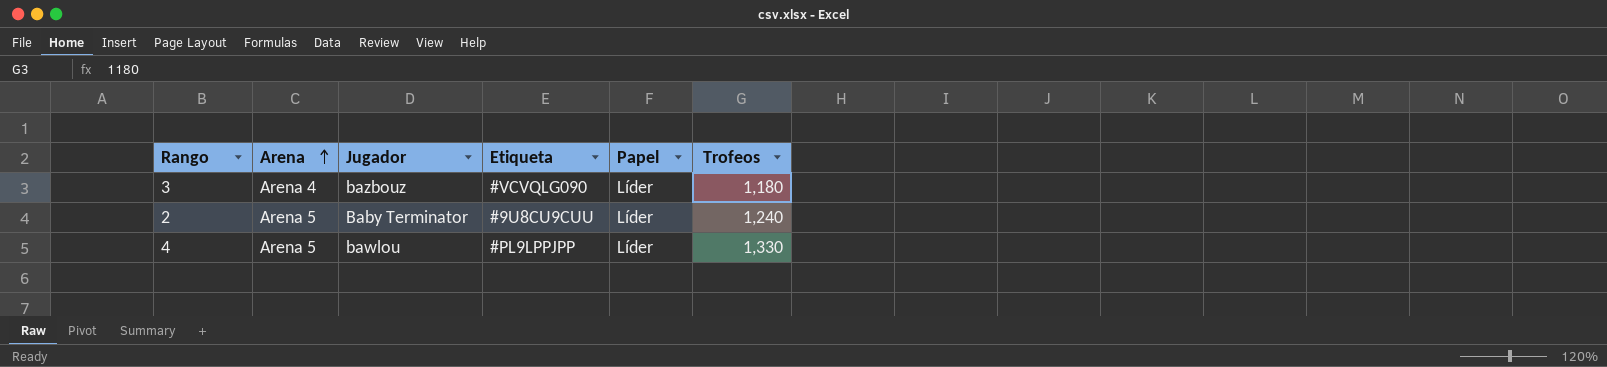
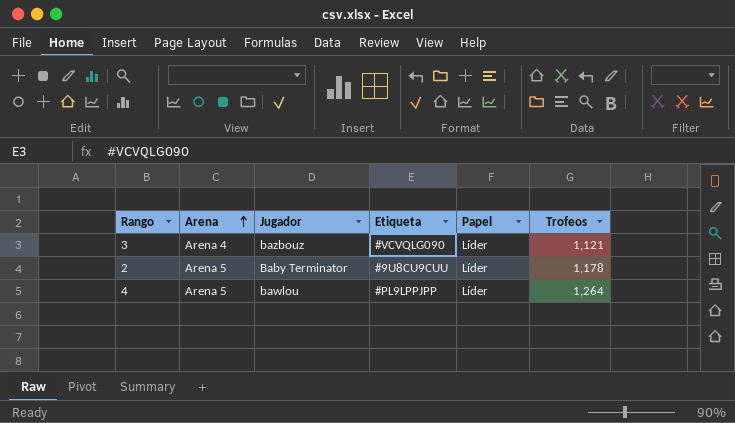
3 | Trofeos: 1,180 -> 1,121
2 | Trofeos: 1,240 -> 1,178
4 | Trofeos: 1,330 -> 1,264

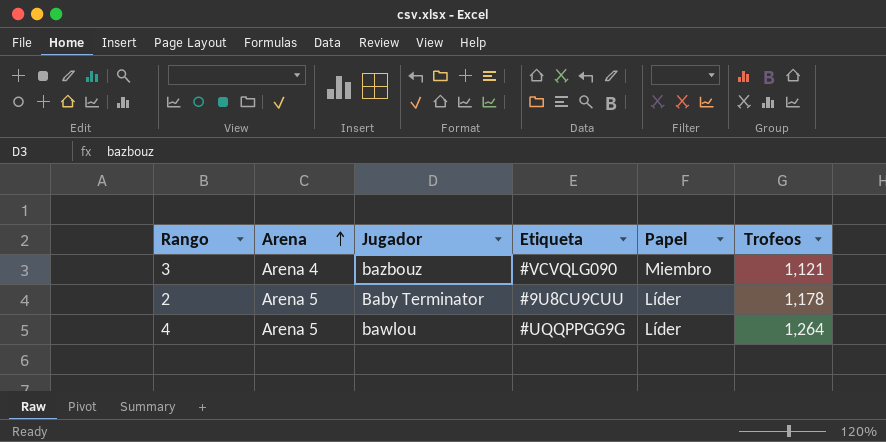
3 | Papel: Líder -> Miembro
4 | Etiqueta: #PL9LPPJPP -> #UQQPPGG9G

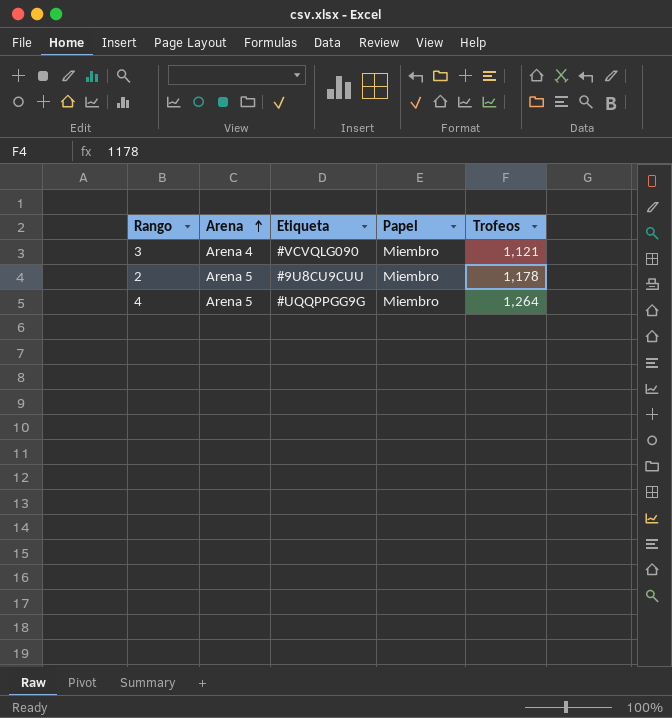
column Jugador | position: 3 -> none
2 | Papel: Líder -> Miembro
4 | Papel: Líder -> Miembro

